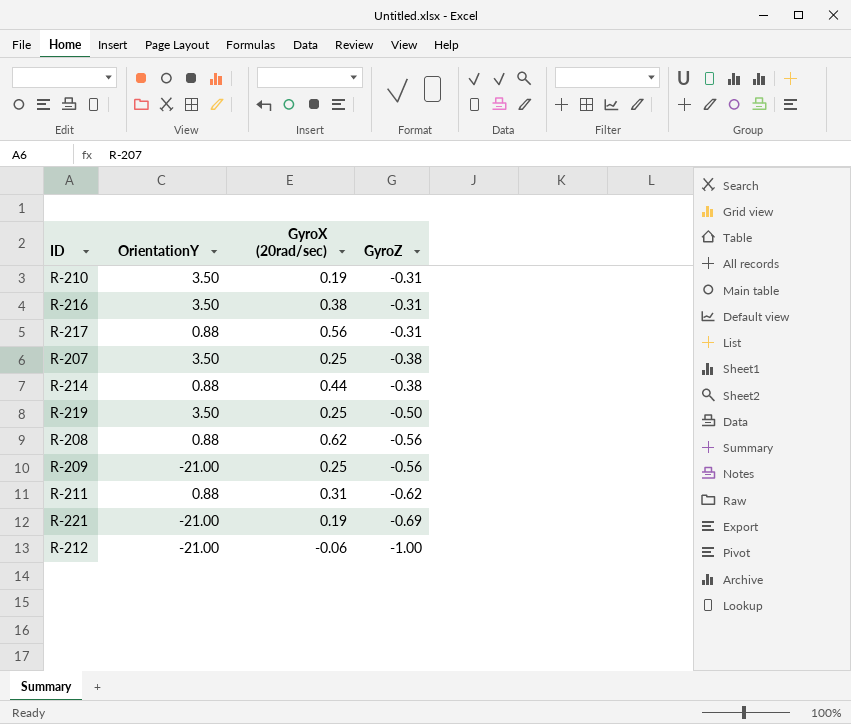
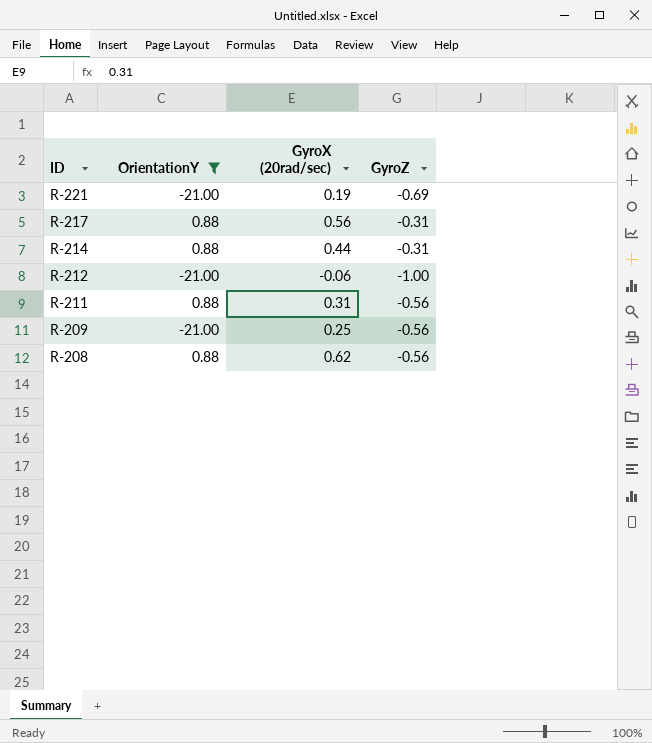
filter: none -> OrientationY != 3.50
row order: GyroZ descending -> ID descending
R-214 | GyroZ: -0.38 -> -0.31
R-211 | GyroZ: -0.62 -> -0.56

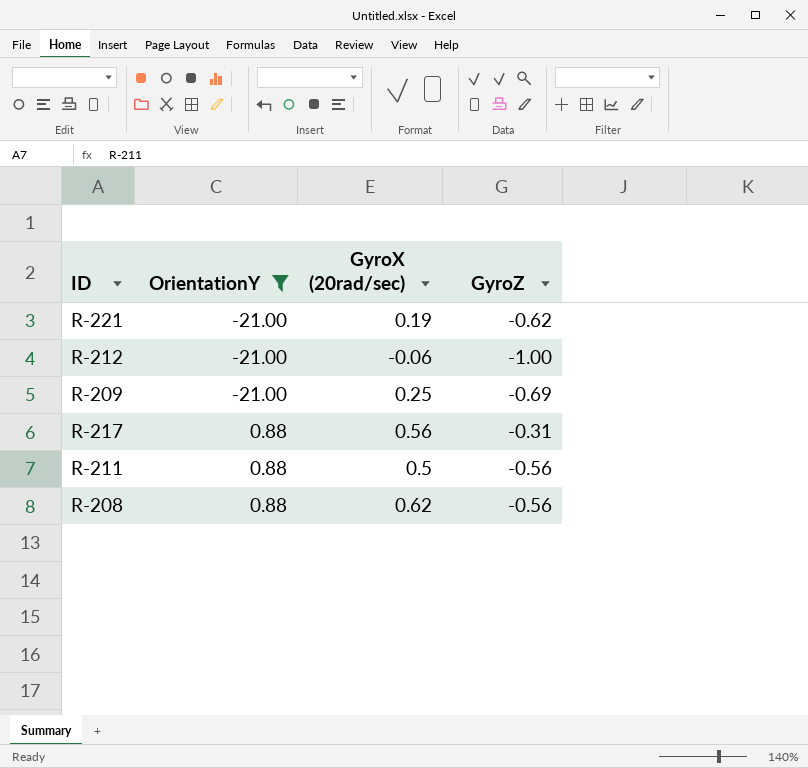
row order: ID descending -> OrientationY ascending
row R-214: 0.88 | 0.44 | -0.31 -> none
R-221 | GyroZ: -0.69 -> -0.62
R-209 | GyroZ: -0.56 -> -0.69
R-211 | GyroX (20rad/sec): 0.31 -> 0.5

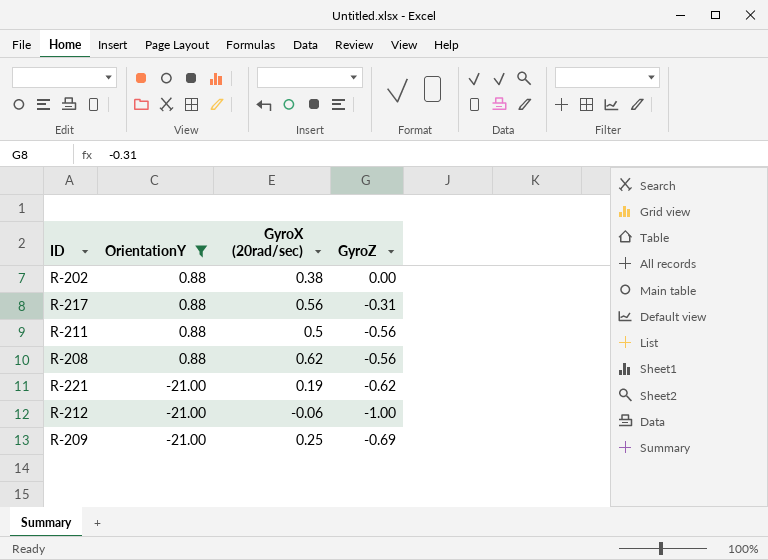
row order: OrientationY ascending -> OrientationY descending
row R-202: none -> 0.88 | 0.38 | 0.00

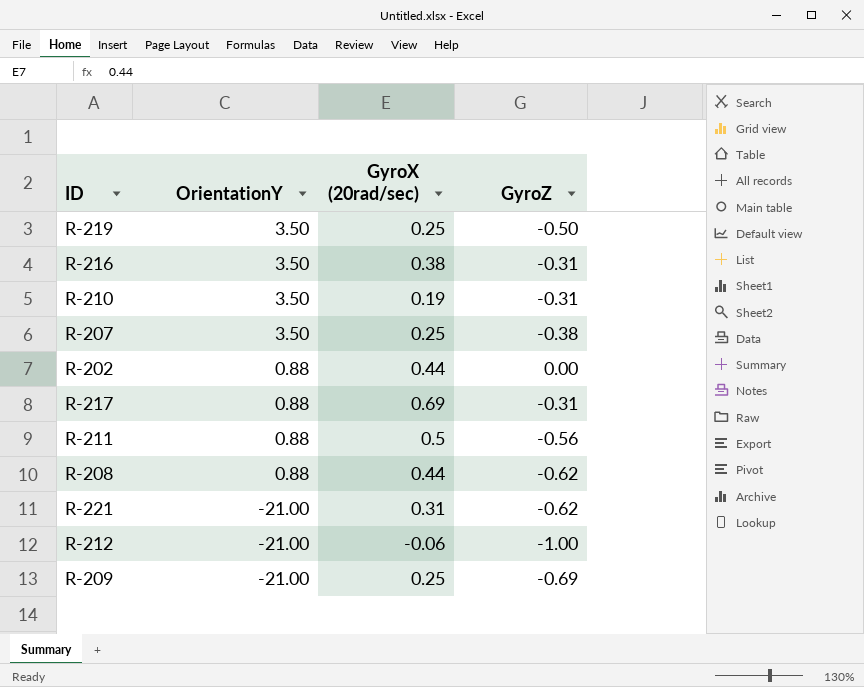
filter: OrientationY != 3.50 -> none
R-202 | GyroX (20rad/sec): 0.38 -> 0.44
R-217 | GyroX (20rad/sec): 0.56 -> 0.69
R-208 | GyroX (20rad/sec): 0.62 -> 0.44
R-208 | GyroZ: -0.56 -> -0.62
R-221 | GyroX (20rad/sec): 0.19 -> 0.31

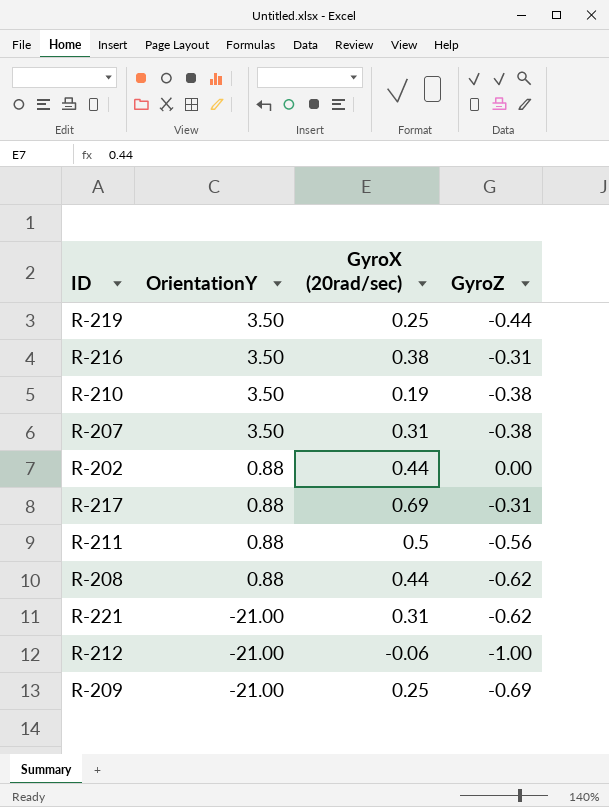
R-219 | GyroZ: -0.50 -> -0.44
R-210 | GyroZ: -0.31 -> -0.38
R-207 | GyroX (20rad/sec): 0.25 -> 0.31

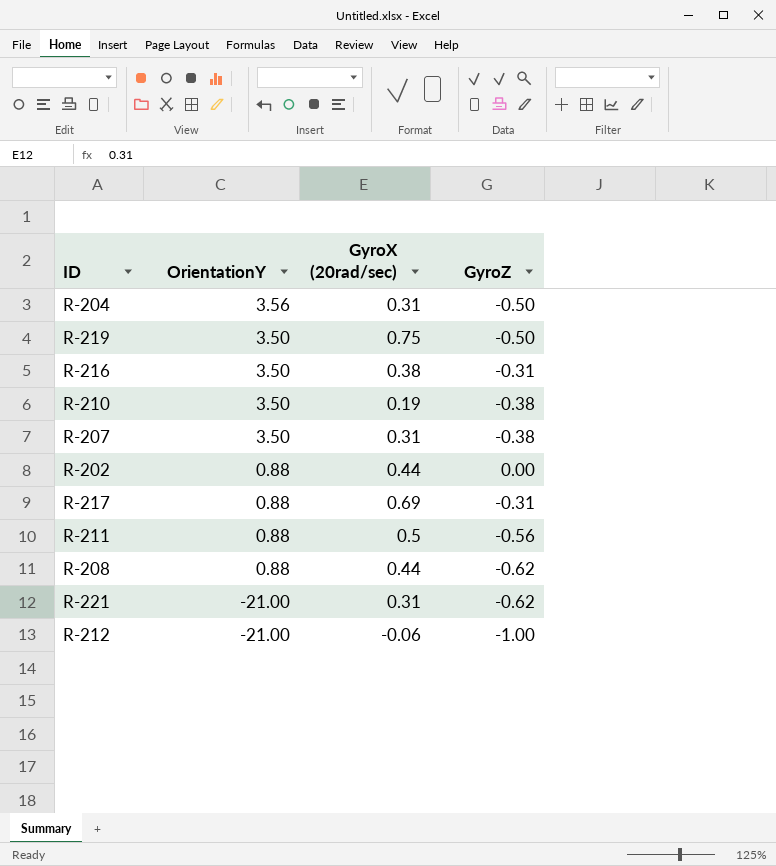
row R-209: -21.00 | 0.25 | -0.69 -> none
row R-204: none -> 3.56 | 0.31 | -0.50
R-219 | GyroX (20rad/sec): 0.25 -> 0.75
R-219 | GyroZ: -0.44 -> -0.50

